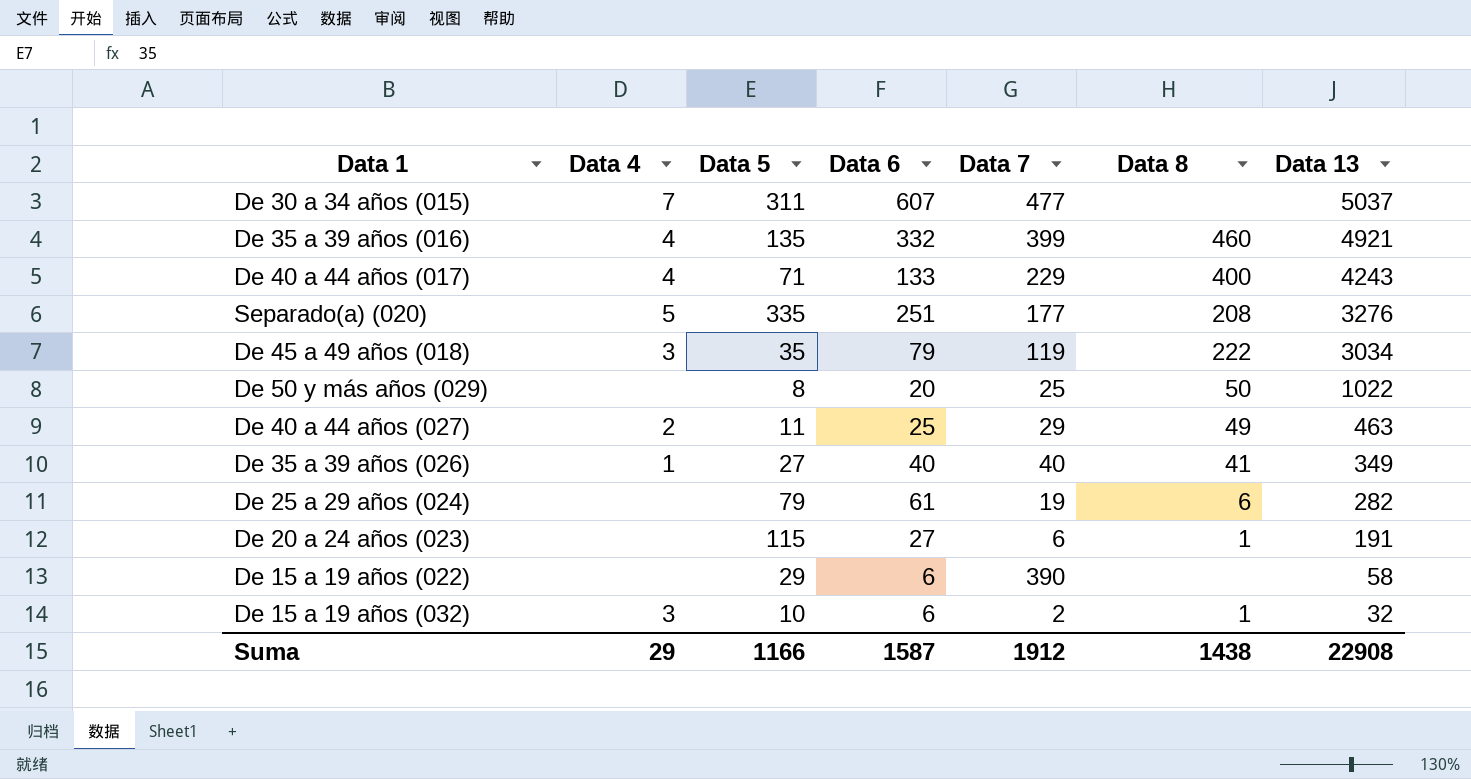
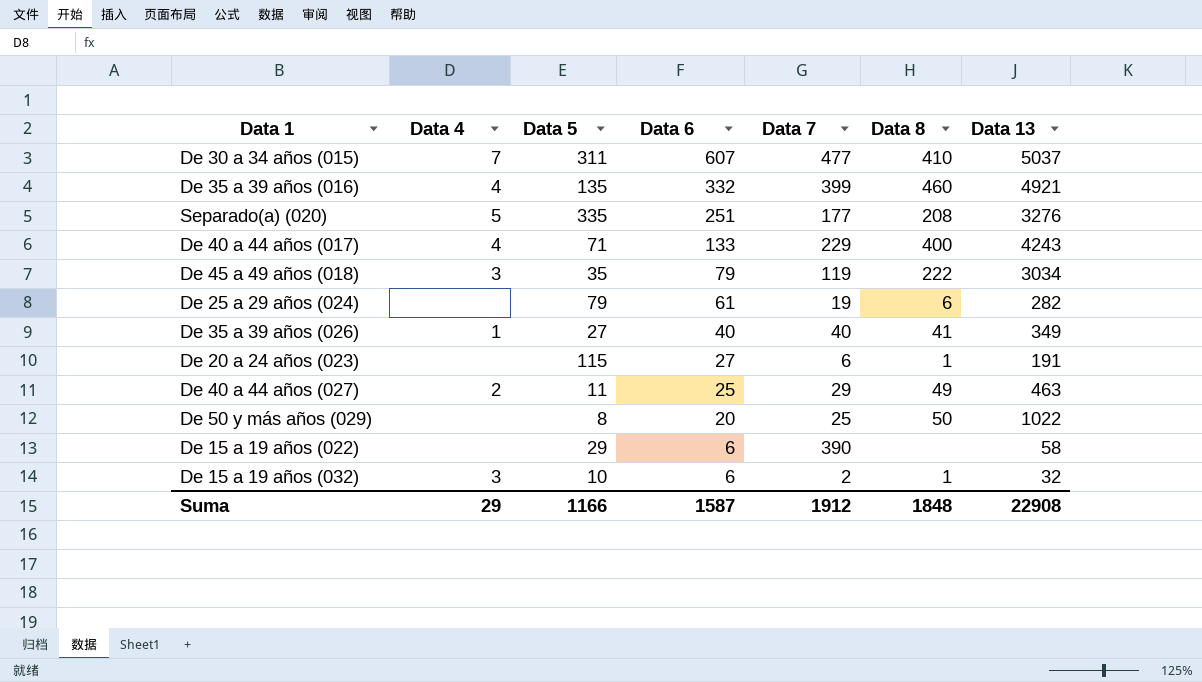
row order: Data 13 descending -> Data 6 descending
De 30 a 34 años (015) | Data 8: none -> 410
Suma | Data 8: 1438 -> 1848

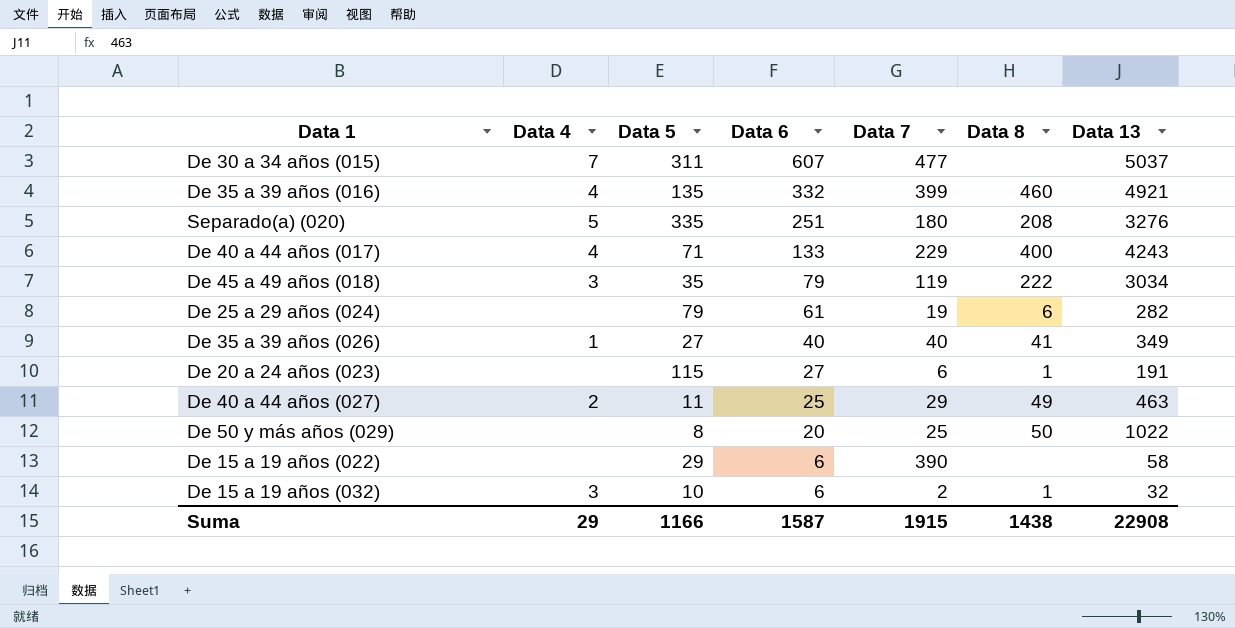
De 30 a 34 años (015) | Data 8: 410 -> none
Separado(a) (020) | Data 7: 177 -> 180
Suma | Data 7: 1912 -> 1915
Suma | Data 8: 1848 -> 1438

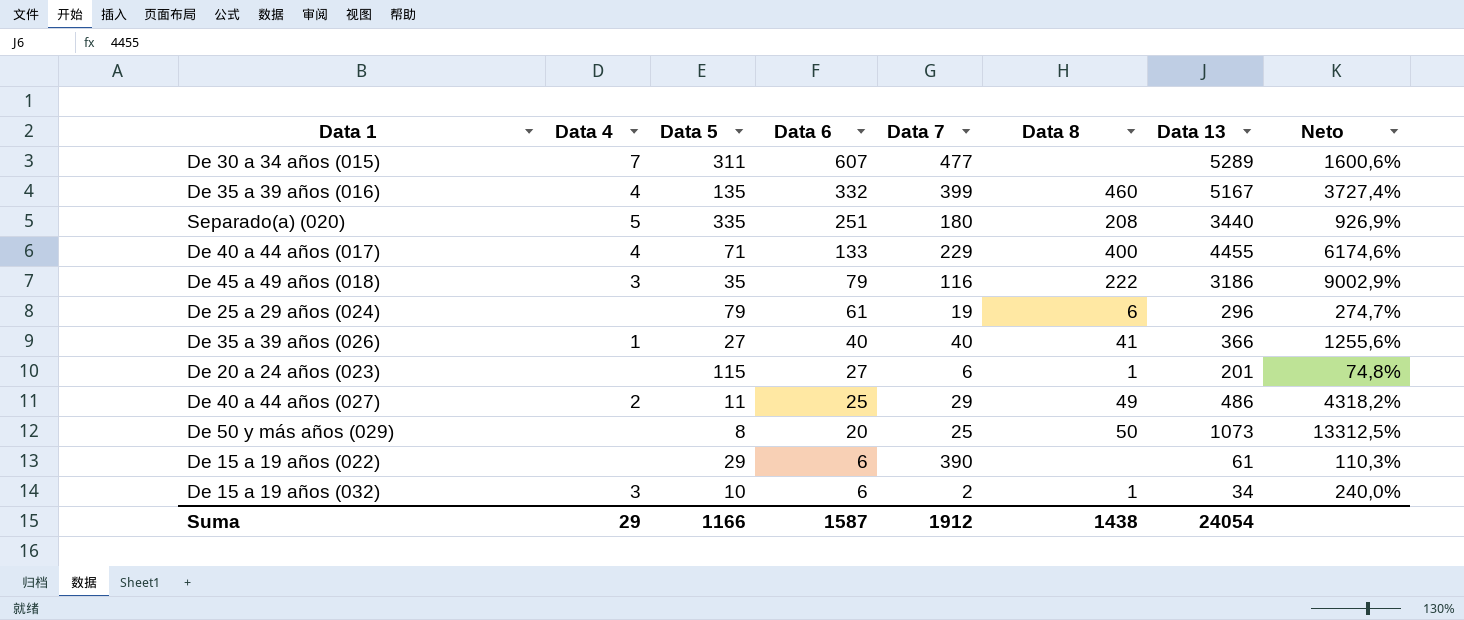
column Neto | formula: none -> ([Data 13] - [Data 5]) / [Data 5]
De 30 a 34 años (015) | Data 13: 5037 -> 5289
De 35 a 39 años (016) | Data 13: 4921 -> 5167
Separado(a) (020) | Data 13: 3276 -> 3440
De 40 a 44 años (017) | Data 13: 4243 -> 4455
De 45 a 49 años (018) | Data 7: 119 -> 116
De 45 a 49 años (018) | Data 13: 3034 -> 3186
De 25 a 29 años (024) | Data 13: 282 -> 296
De 35 a 39 años (026) | Data 13: 349 -> 366
De 20 a 24 años (023) | Data 13: 191 -> 201
De 40 a 44 años (027) | Data 13: 463 -> 486
De 50 y más años (029) | Data 13: 1022 -> 1073
De 15 a 19 años (022) | Data 13: 58 -> 61
De 15 a 19 años (032) | Data 13: 32 -> 34
Suma | Data 7: 1915 -> 1912
Suma | Data 13: 22908 -> 24054

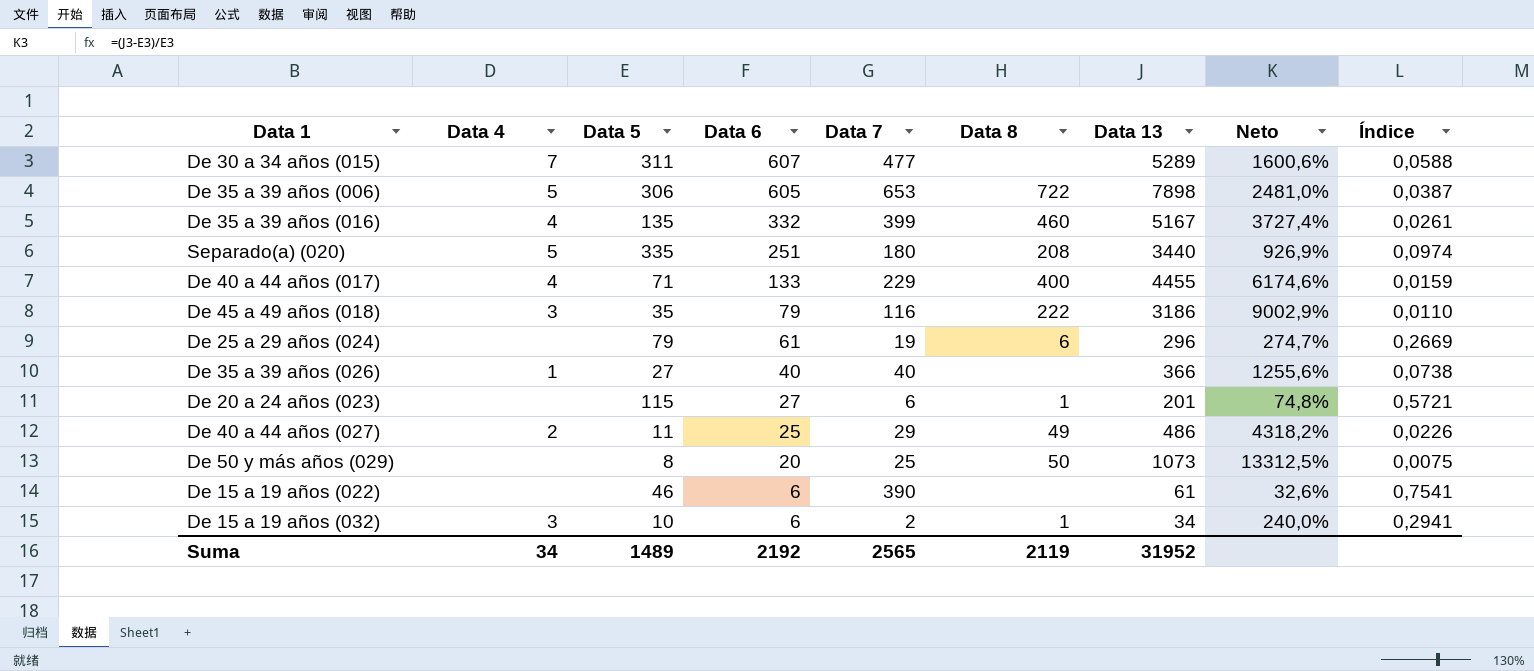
column Índice | formula: none -> [Data 5] / [Data 13]
row De 35 a 39 años (006): none -> 5 | 306 | 605 | 653 | 722 | 7898 | 2481,0% | 0,0387
De 35 a 39 años (026) | Data 8: 41 -> none
De 15 a 19 años (022) | Data 5: 29 -> 46
De 15 a 19 años (022) | Neto: 110,3% -> 32,6%
Suma | Data 4: 29 -> 34
Suma | Data 5: 1166 -> 1489
Suma | Data 6: 1587 -> 2192
Suma | Data 7: 1912 -> 2565
Suma | Data 8: 1438 -> 2119
Suma | Data 13: 24054 -> 31952

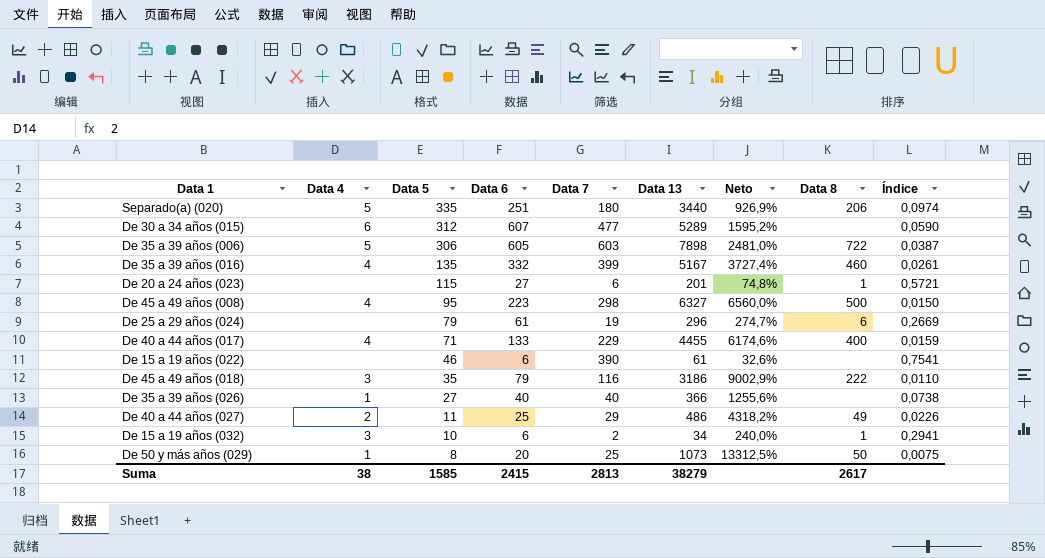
row order: Data 6 descending -> Data 5 descending
column Data 8 | position: 6 -> 8
Separado(a) (020) | Data 8: 208 -> 206
De 30 a 34 años (015) | Data 4: 7 -> 6
De 30 a 34 años (015) | Data 5: 311 -> 312
De 30 a 34 años (015) | Neto: 1600,6% -> 1595,2%
De 30 a 34 años (015) | Índice: 0,0588 -> 0,0590
De 35 a 39 años (006) | Data 7: 653 -> 603
row De 45 a 49 años (008): none -> 4 | 95 | 223 | 298 | 6327 | 6560,0% | 500 | 0,0150
De 50 y más años (029) | Data 4: none -> 1
Suma | Data 4: 34 -> 38
Suma | Data 5: 1489 -> 1585
Suma | Data 6: 2192 -> 2415
Suma | Data 7: 2565 -> 2813
Suma | Data 13: 31952 -> 38279
Suma | Data 8: 2119 -> 2617

